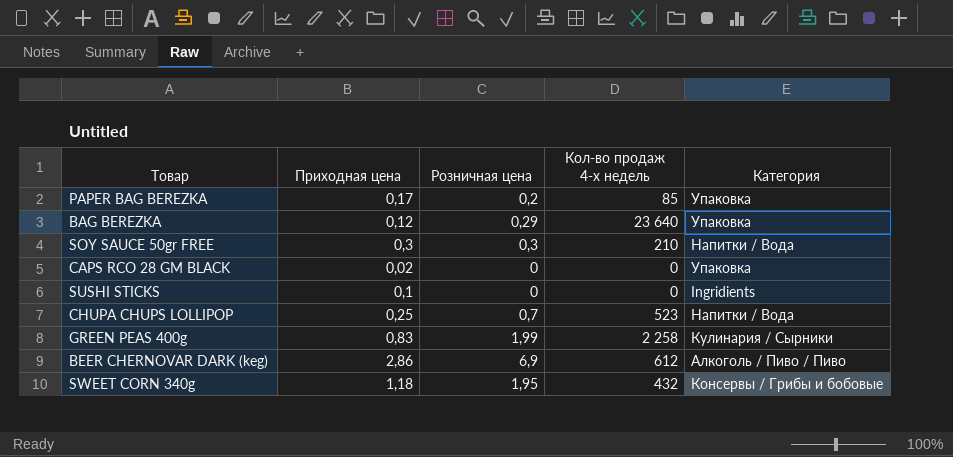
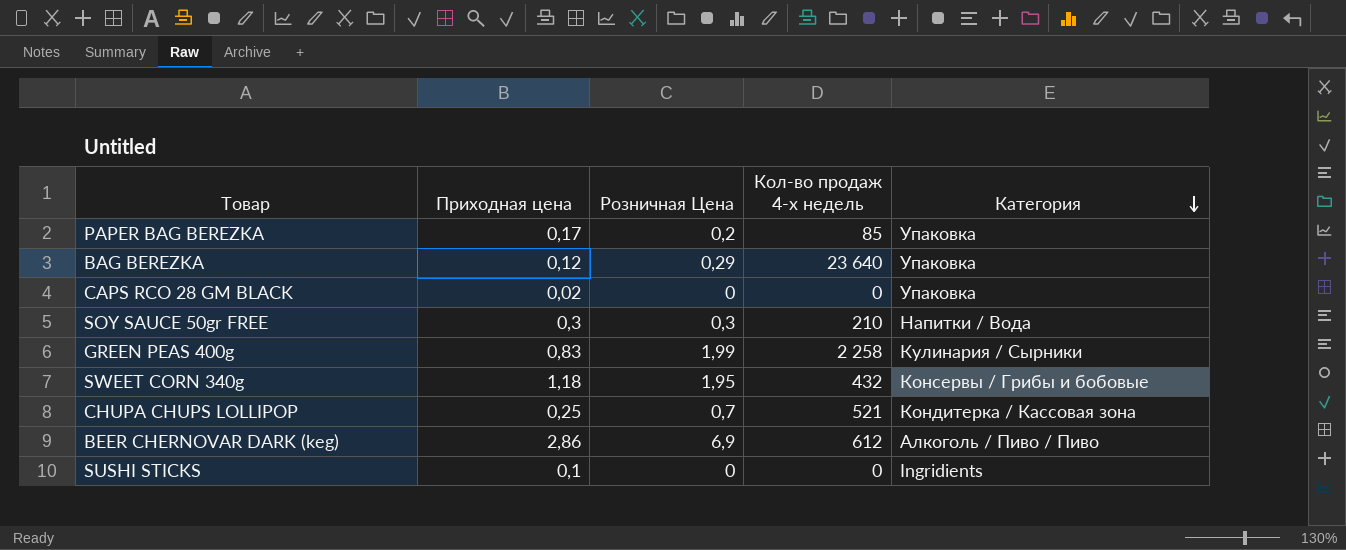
row order: none -> Категория descending
column name: Розничная цена -> Розничная Цена
CHUPA CHUPS LOLLIPOP | Кол-во продаж 4-х недель: 523 -> 521
CHUPA CHUPS LOLLIPOP | Категория: Напитки / Вода -> Кондитерка / Кассовая зона

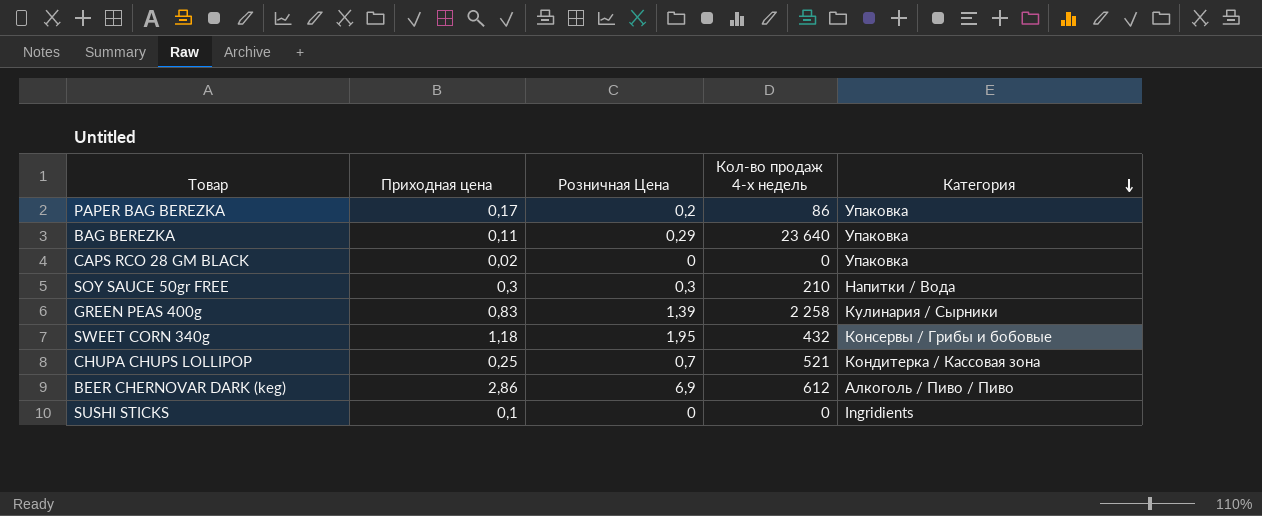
PAPER BAG BEREZKA | Кол-во продаж 4-х недель: 85 -> 86
BAG BEREZKA | Приходная цена: 0,12 -> 0,11
GREEN PEAS 400g | Розничная Цена: 1,99 -> 1,39

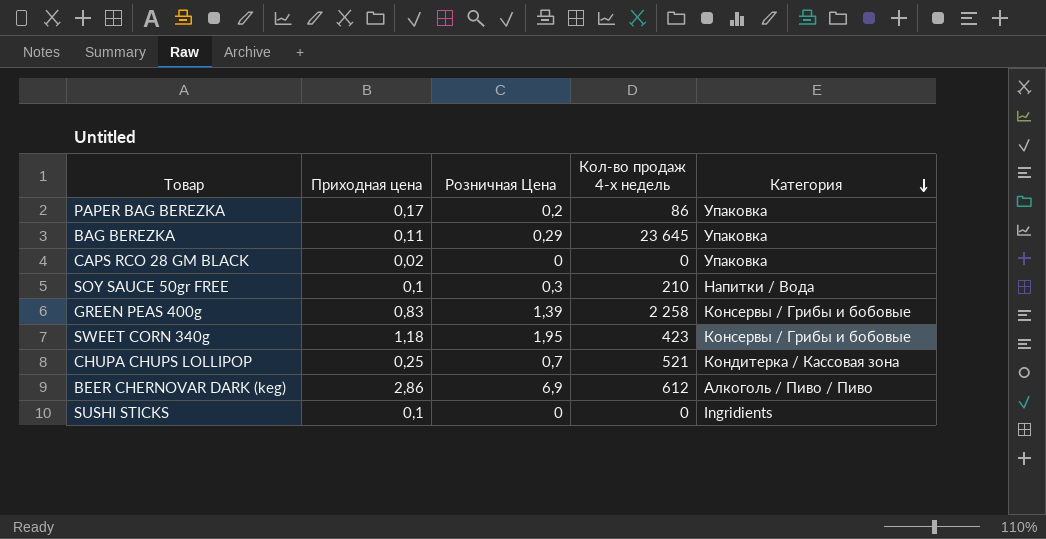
BAG BEREZKA | Кол-во продаж 4-х недель: 23 640 -> 23 645
SOY SAUCE 50gr FREE | Приходная цена: 0,3 -> 0,1
GREEN PEAS 400g | Категория: Кулинария / Сырники -> Консервы / Грибы и бобовые
SWEET CORN 340g | Кол-во продаж 4-х недель: 432 -> 423

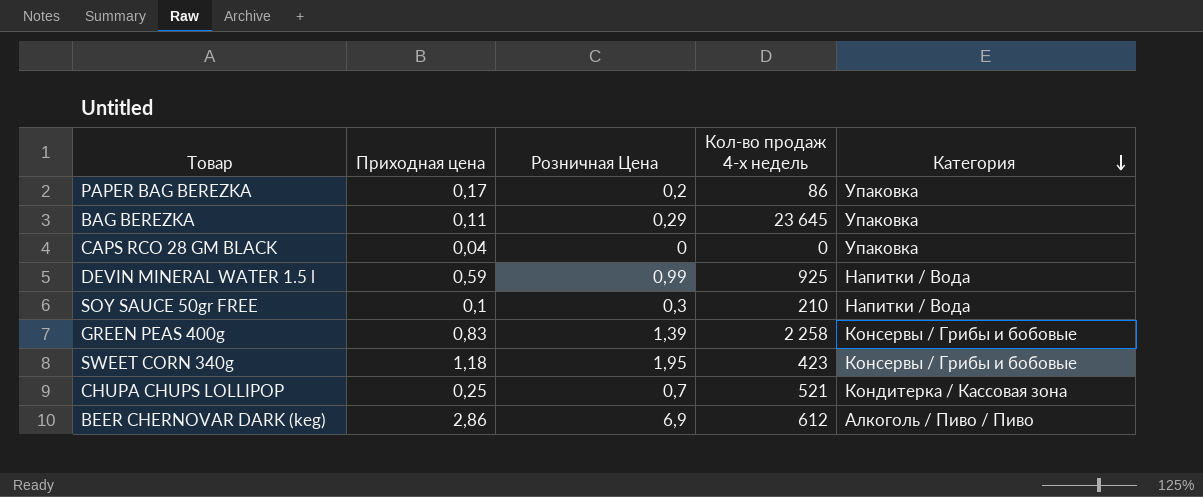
row SUSHI STICKS: 0,1 | 0 | 0 | Ingridients -> none
CAPS RCO 28 GM BLACK | Приходная цена: 0,02 -> 0,04
row DEVIN MINERAL WATER 1.5 l: none -> 0,59 | 0,99 | 925 | Напитки / Вода

